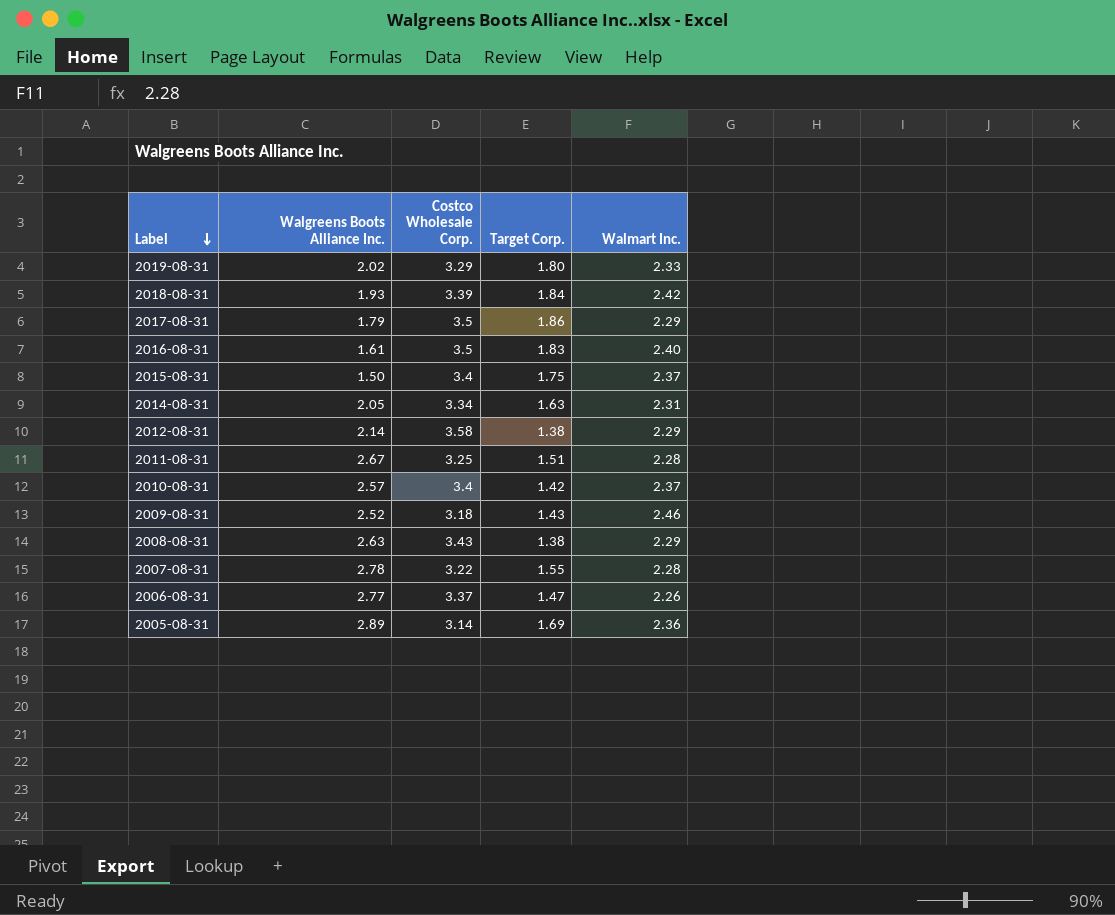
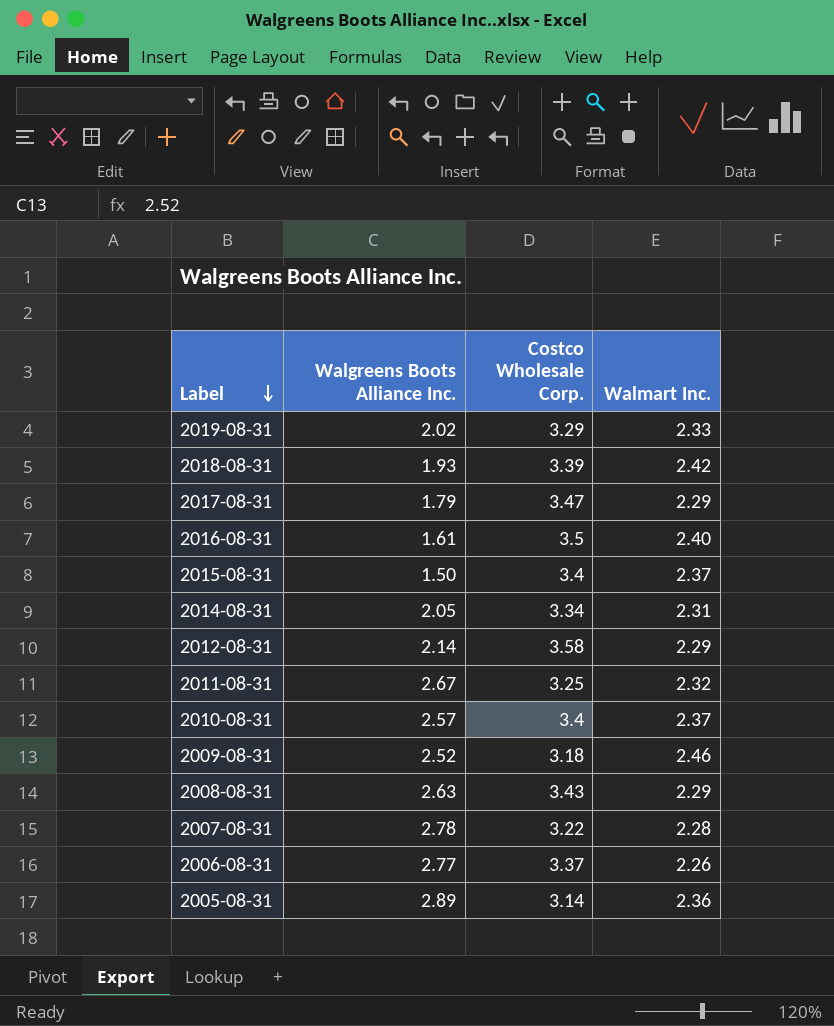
column Target Corp. | position: 4 -> none
2017-08-31 | Costco Wholesale Corp.: 3.5 -> 3.47
2011-08-31 | Walmart Inc.: 2.28 -> 2.32

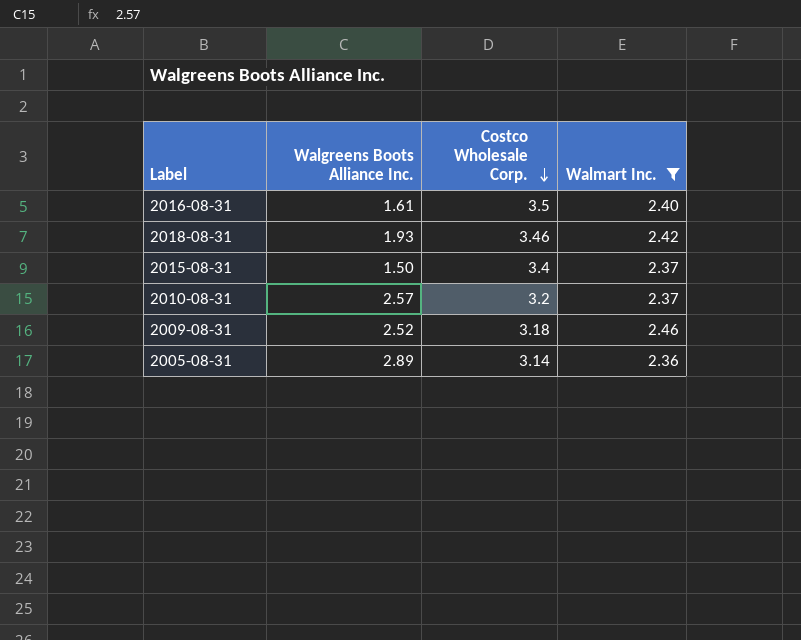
filter: none -> Walmart Inc. >= 2.36
row order: Label descending -> Costco Wholesale Corp. descending
2018-08-31 | Costco Wholesale Corp.: 3.39 -> 3.46
2010-08-31 | Costco Wholesale Corp.: 3.4 -> 3.2

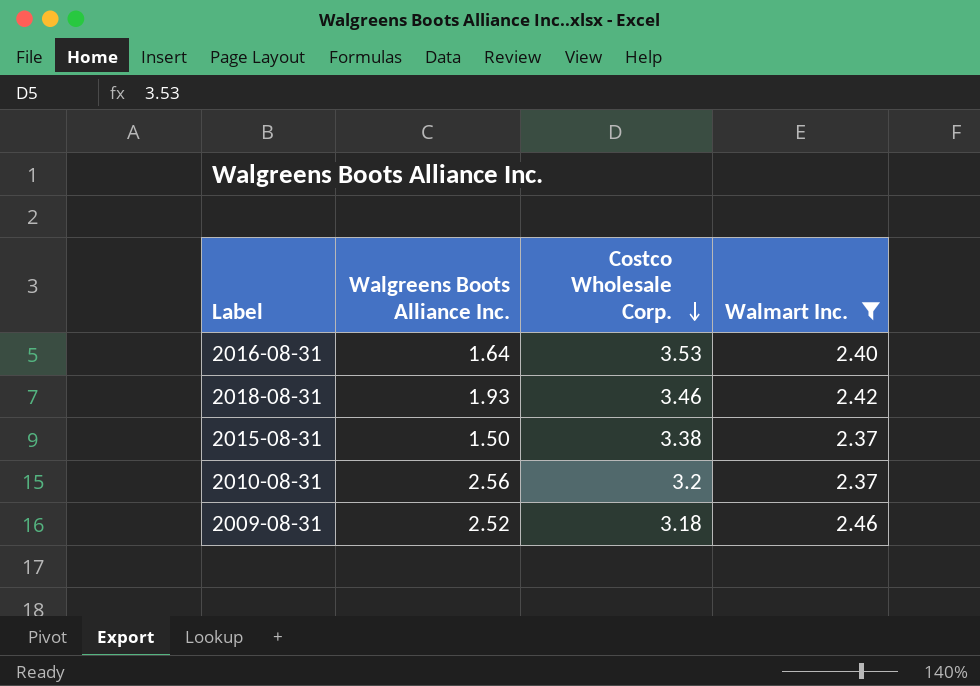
row 2005-08-31: 2.89 | 3.14 | 2.36 -> none
2016-08-31 | Walgreens Boots Alliance Inc.: 1.61 -> 1.64
2016-08-31 | Costco Wholesale Corp.: 3.5 -> 3.53
2015-08-31 | Costco Wholesale Corp.: 3.4 -> 3.38
2010-08-31 | Walgreens Boots Alliance Inc.: 2.57 -> 2.56

